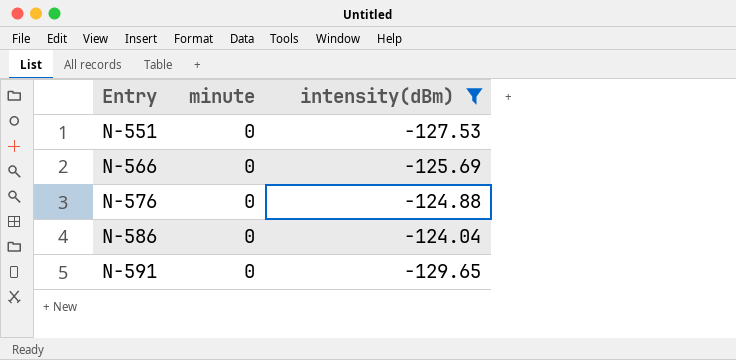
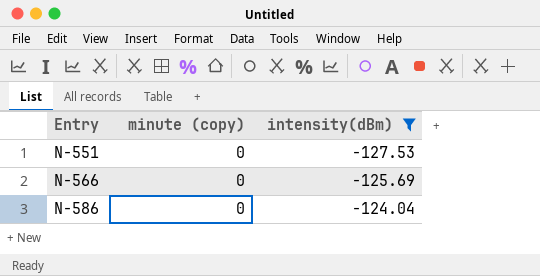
column name: minute -> minute (copy)
row N-576: 0 | -124.88 -> none
row N-591: 0 | -129.65 -> none

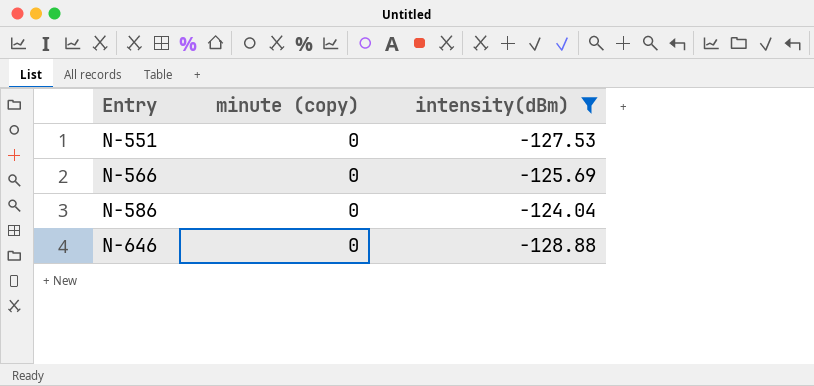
row N-646: none -> 0 | -128.88

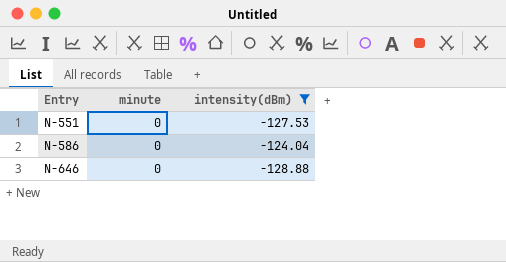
column name: minute (copy) -> minute
row N-566: 0 | -125.69 -> none

